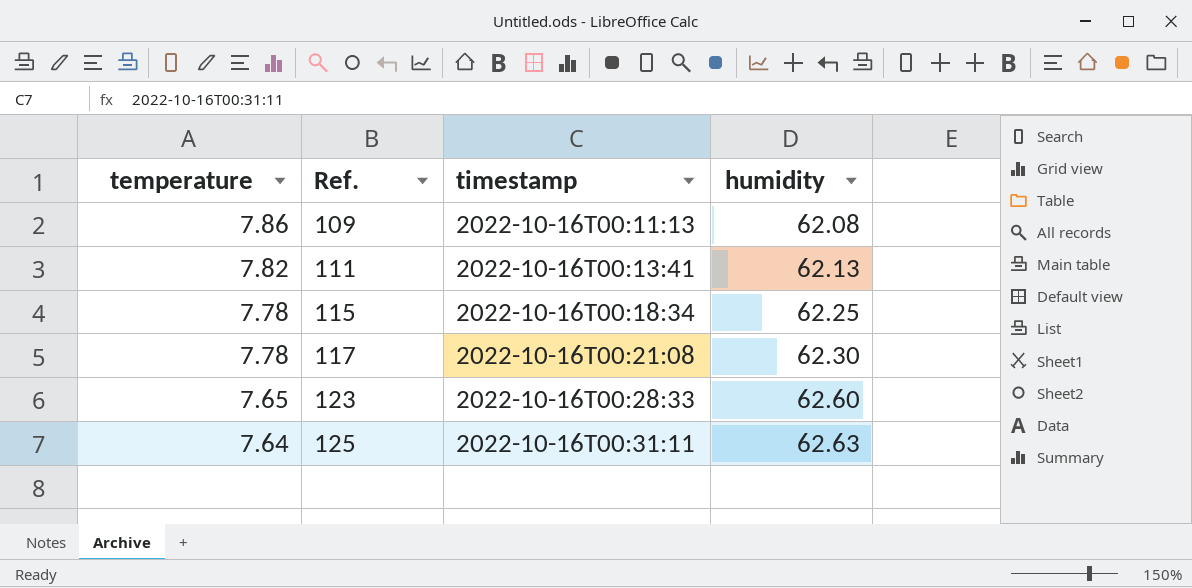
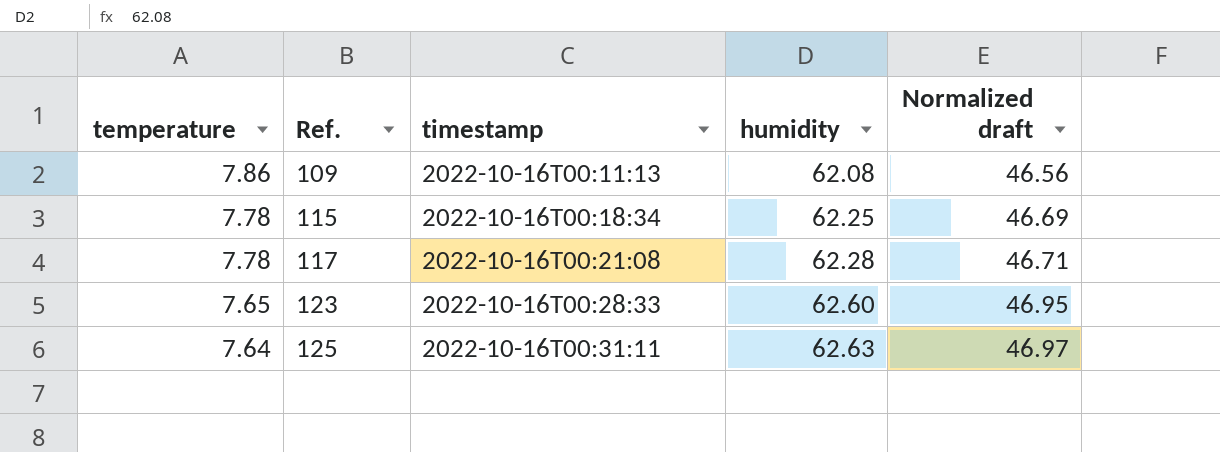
column Normalized draft | formula: none -> [humidity] * 0.75
row 111: 7.82 | 2022-10-16T00:13:41 | 62.13 -> none
117 | humidity: 62.30 -> 62.28

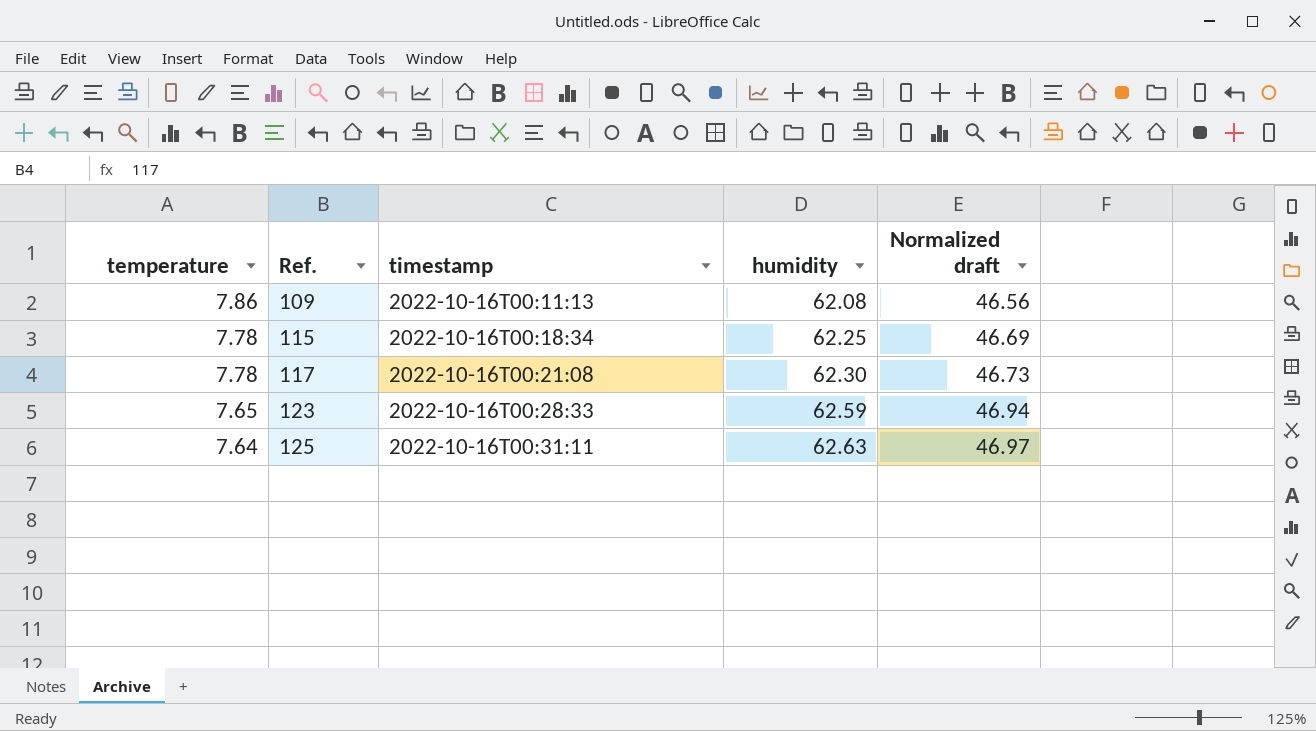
117 | humidity: 62.28 -> 62.30
117 | Normalized draft: 46.71 -> 46.73
123 | humidity: 62.60 -> 62.59
123 | Normalized draft: 46.95 -> 46.94

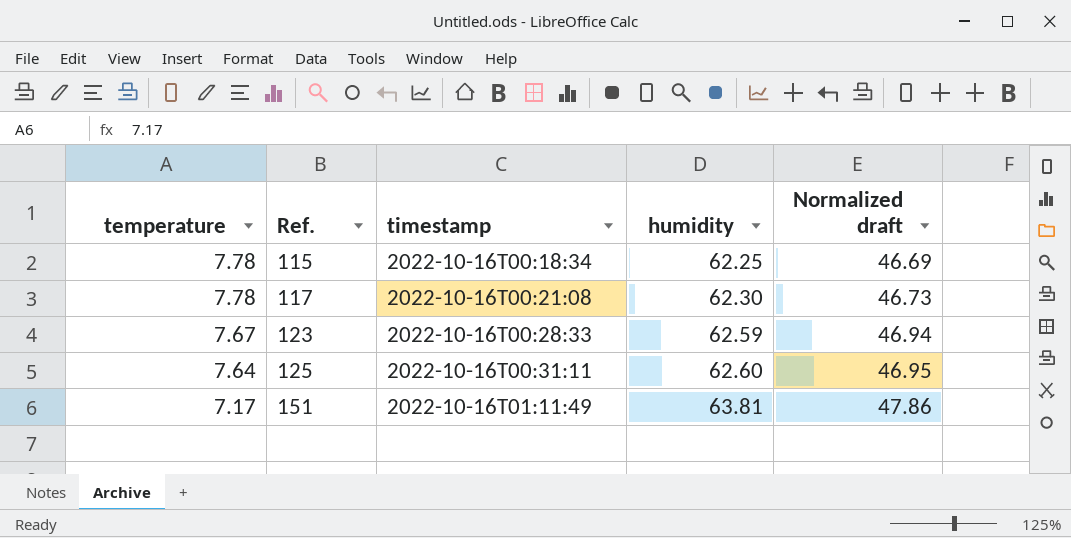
row 109: 7.86 | 2022-10-16T00:11:13 | 62.08 | 46.56 -> none
123 | temperature: 7.65 -> 7.67
125 | humidity: 62.63 -> 62.60
125 | Normalized draft: 46.97 -> 46.95
row 151: none -> 7.17 | 2022-10-16T01:11:49 | 63.81 | 47.86

